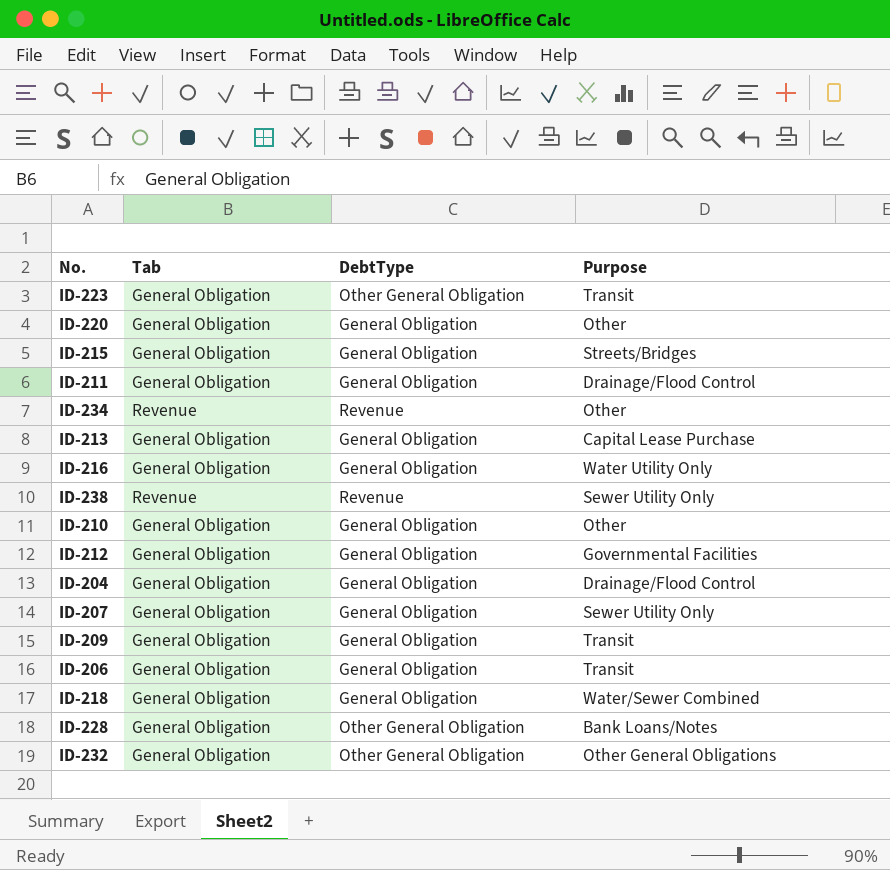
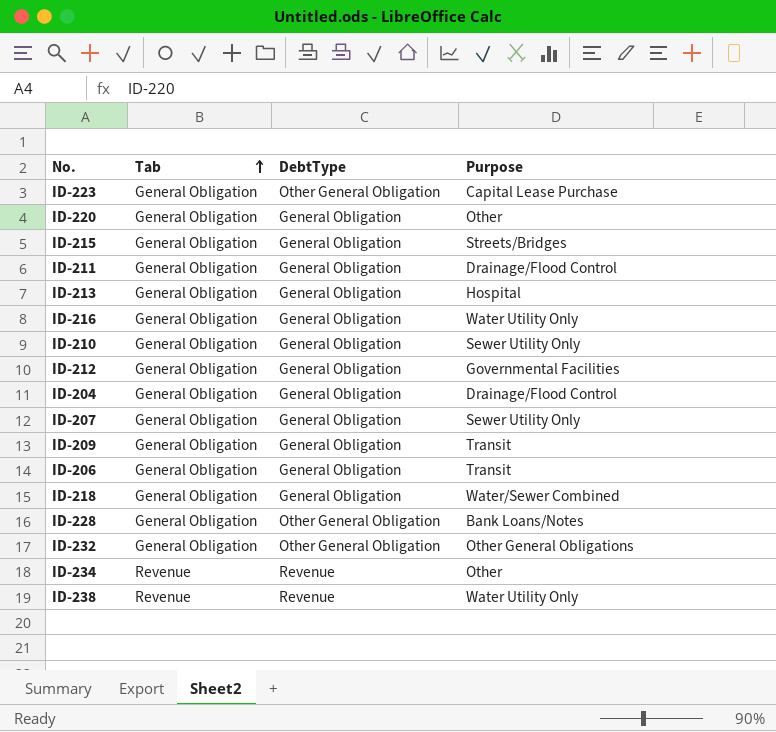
row order: none -> Tab ascending
ID-223 | Purpose: Transit -> Capital Lease Purchase
ID-213 | Purpose: Capital Lease Purchase -> Hospital
ID-210 | Purpose: Other -> Sewer Utility Only
ID-238 | Purpose: Sewer Utility Only -> Water Utility Only

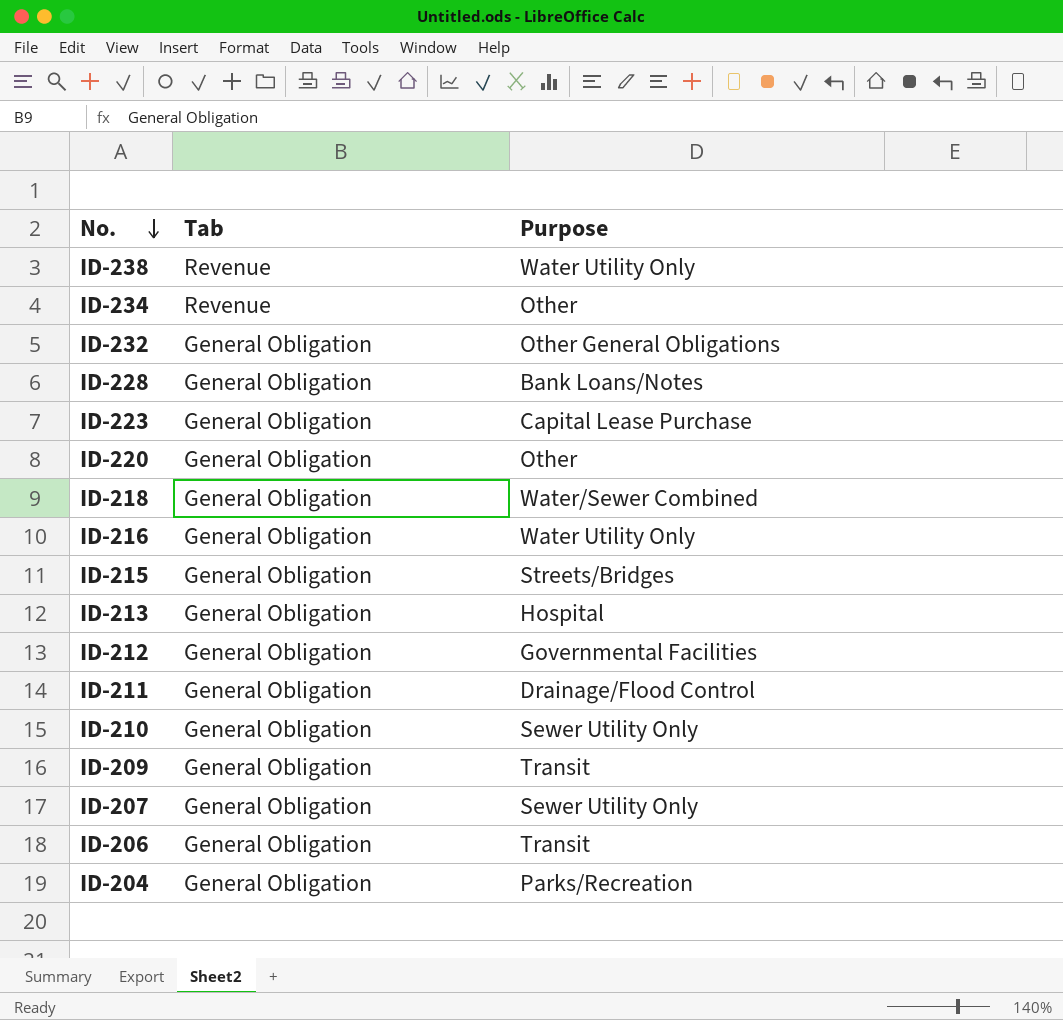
row order: Tab ascending -> No. descending
column DebtType | position: 3 -> none
ID-204 | Purpose: Drainage/Flood Control -> Parks/Recreation

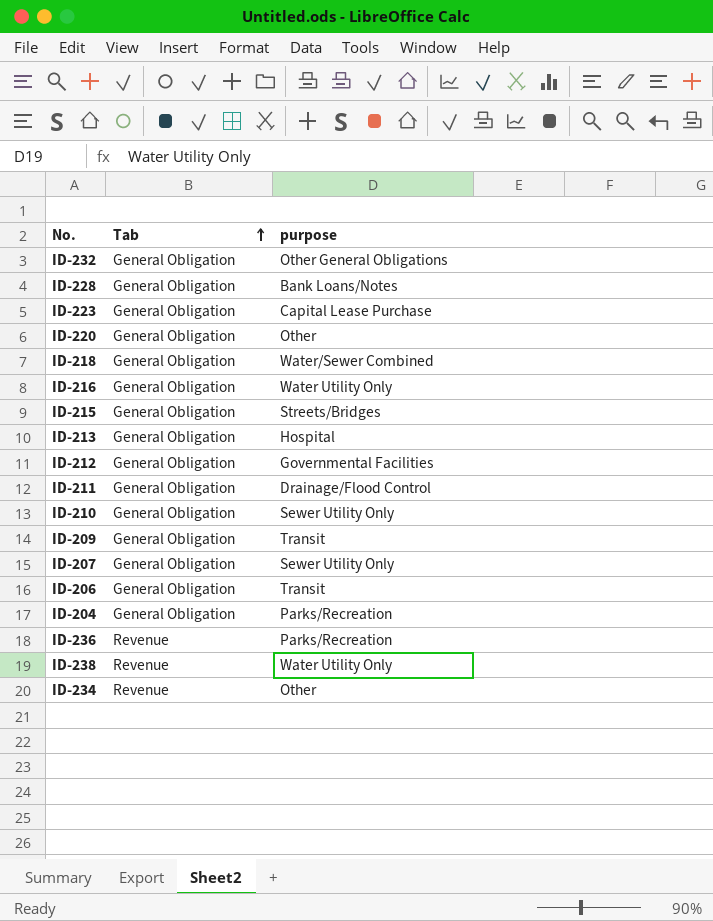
row order: No. descending -> Tab ascending
column name: Purpose -> purpose
row ID-236: none -> Revenue | Parks/Recreation

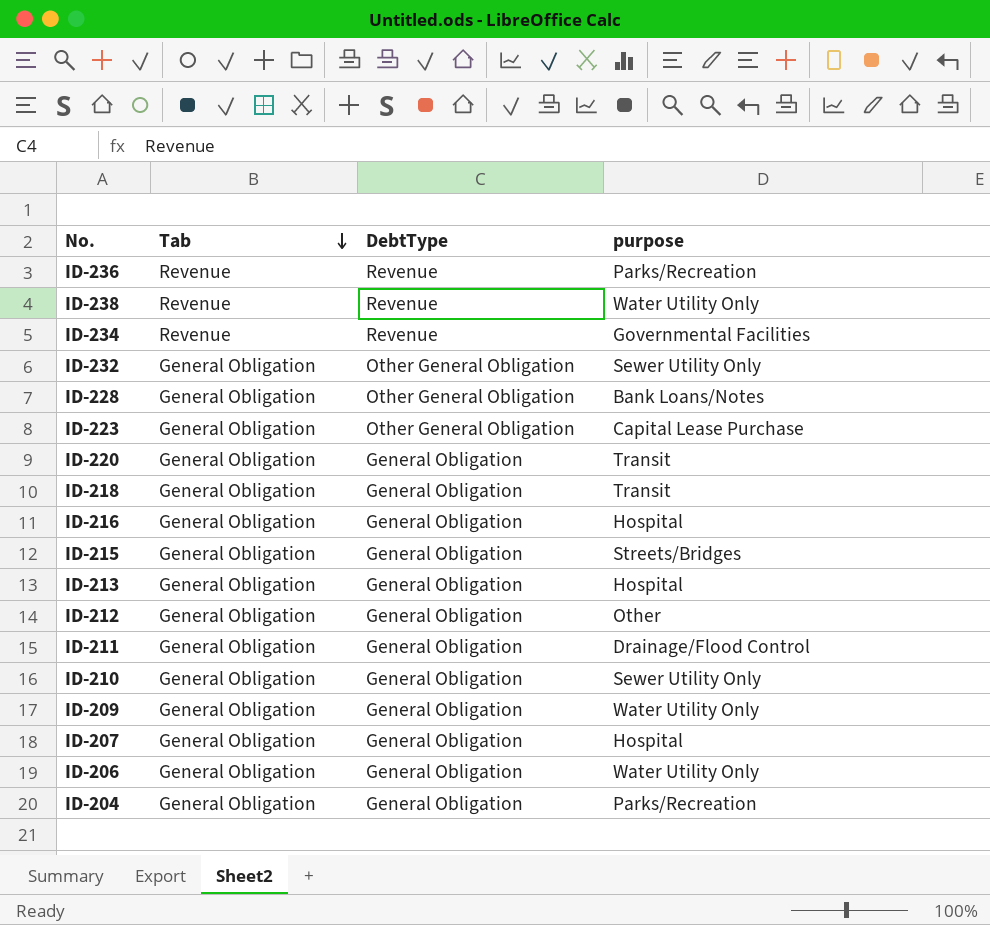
row order: Tab ascending -> Tab descending
column DebtType | position: none -> 3
ID-234 | purpose: Other -> Governmental Facilities
ID-232 | purpose: Other General Obligations -> Sewer Utility Only
ID-220 | purpose: Other -> Transit
ID-218 | purpose: Water/Sewer Combined -> Transit
ID-216 | purpose: Water Utility Only -> Hospital
ID-212 | purpose: Governmental Facilities -> Other
ID-209 | purpose: Transit -> Water Utility Only
ID-207 | purpose: Sewer Utility Only -> Hospital
ID-206 | purpose: Transit -> Water Utility Only

